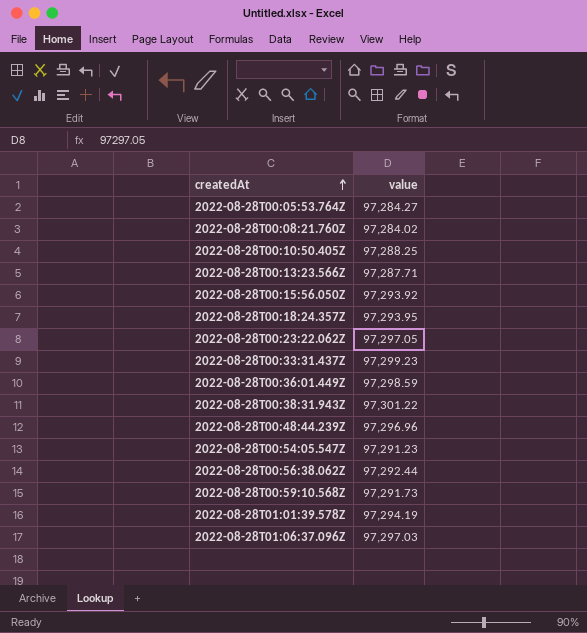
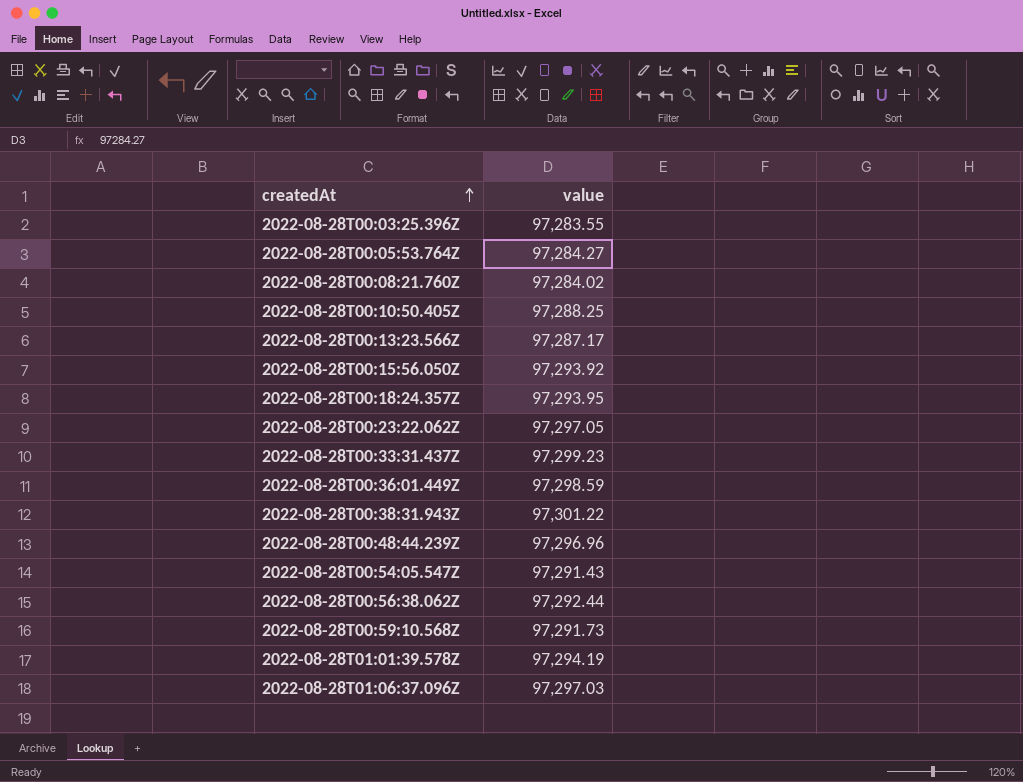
row 2022-08-28T00:03:25.396Z: none -> 97,283.55
2022-08-28T00:13:23.566Z | value: 97,287.71 -> 97,287.17
2022-08-28T00:54:05.547Z | value: 97,291.23 -> 97,291.43

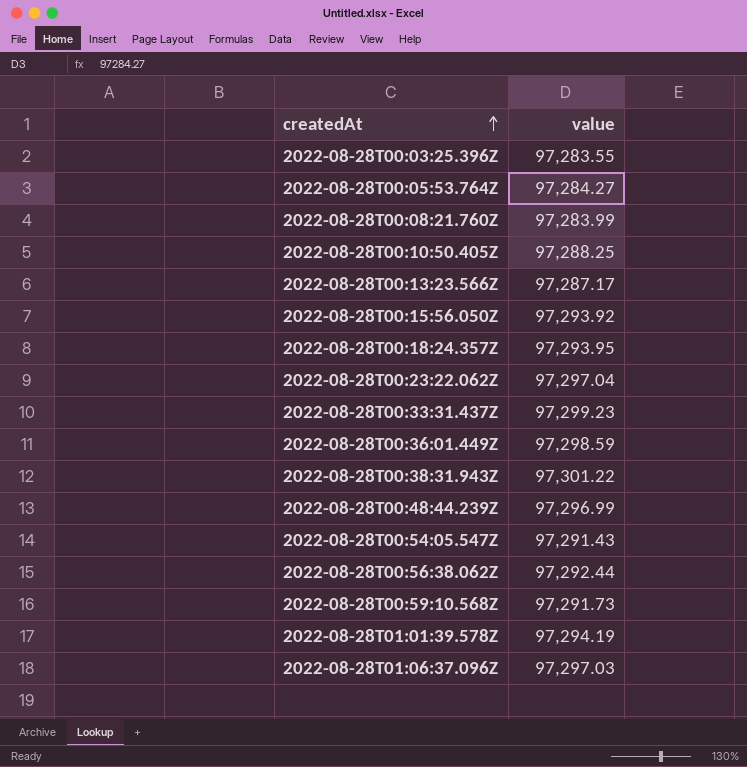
2022-08-28T00:08:21.760Z | value: 97,284.02 -> 97,283.99
2022-08-28T00:23:22.062Z | value: 97,297.05 -> 97,297.04
2022-08-28T00:48:44.239Z | value: 97,296.96 -> 97,296.99

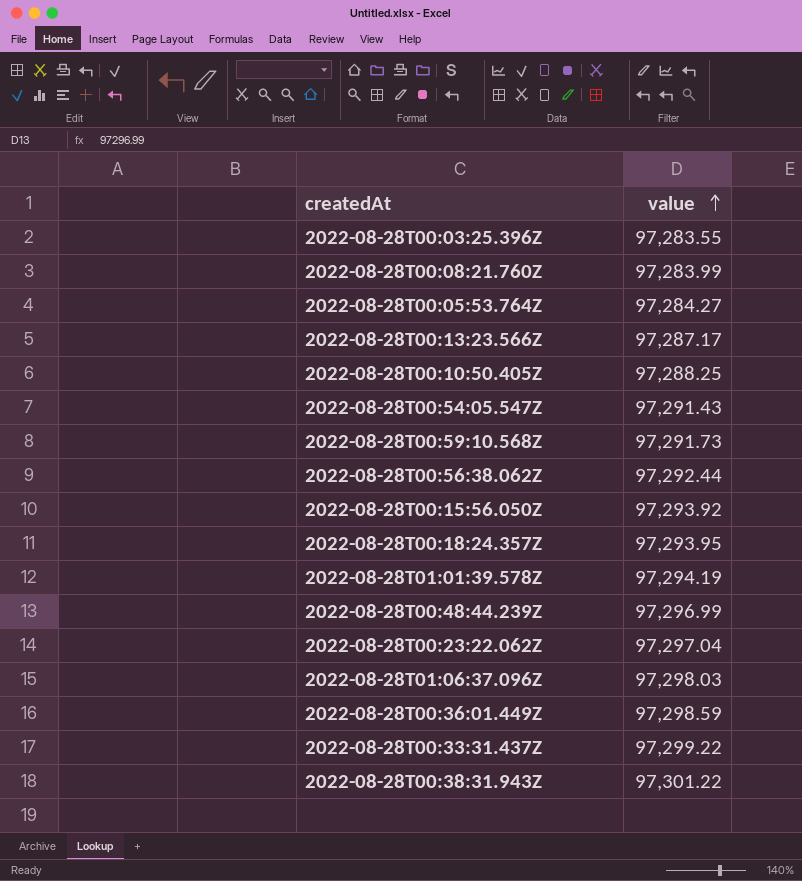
row order: createdAt ascending -> value ascending
2022-08-28T01:06:37.096Z | value: 97,297.03 -> 97,298.03
2022-08-28T00:33:31.437Z | value: 97,299.23 -> 97,299.22

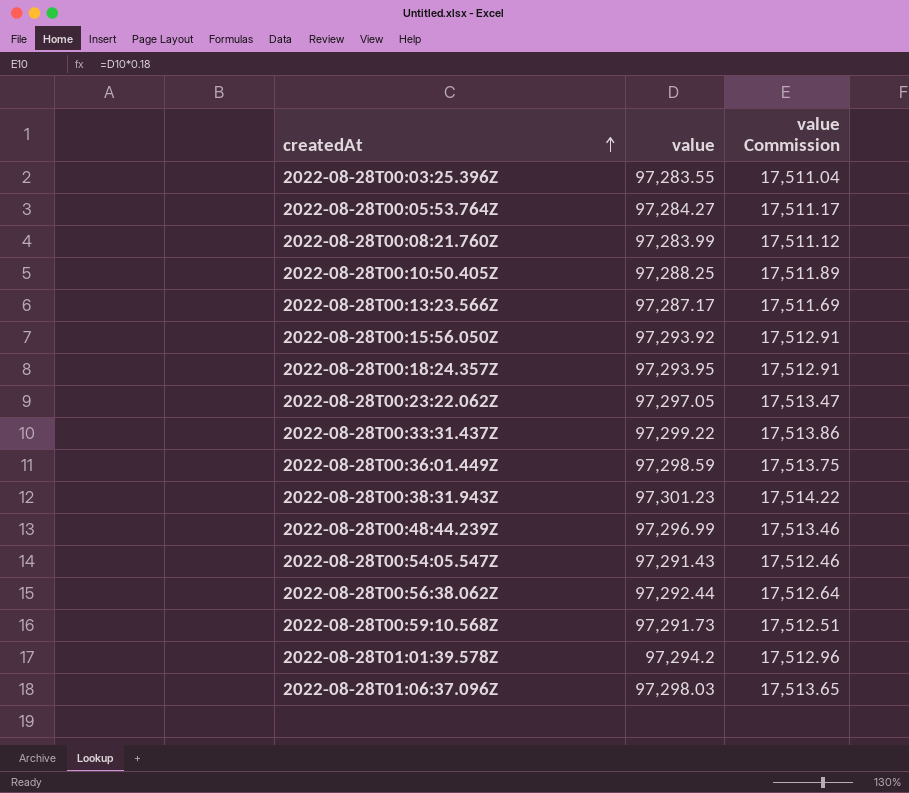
row order: value ascending -> createdAt ascending
column value Commission | formula: none -> [value] * 0.18
2022-08-28T00:23:22.062Z | value: 97,297.04 -> 97,297.05
2022-08-28T00:38:31.943Z | value: 97,301.22 -> 97,301.23
2022-08-28T01:01:39.578Z | value: 97,294.19 -> 97,294.2

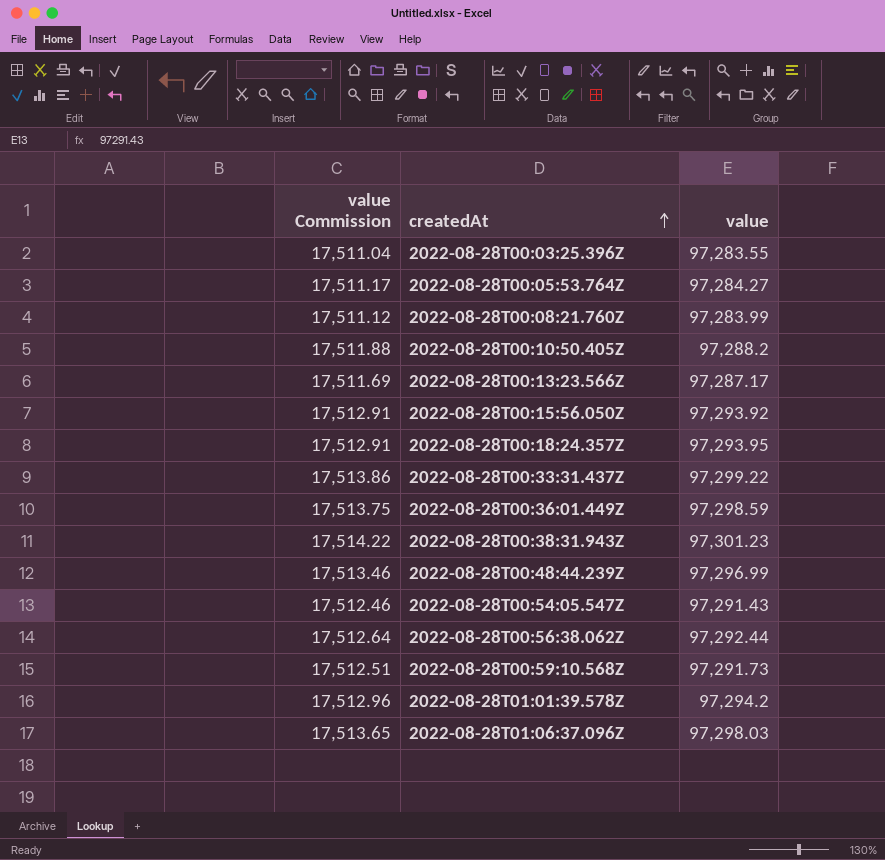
column value Commission | position: 3 -> 1
row 2022-08-28T00:23:22.062Z: 97,297.05 | 17,513.47 -> none
2022-08-28T00:10:50.405Z | value Commission: 17,511.89 -> 17,511.88
2022-08-28T00:10:50.405Z | value: 97,288.25 -> 97,288.2

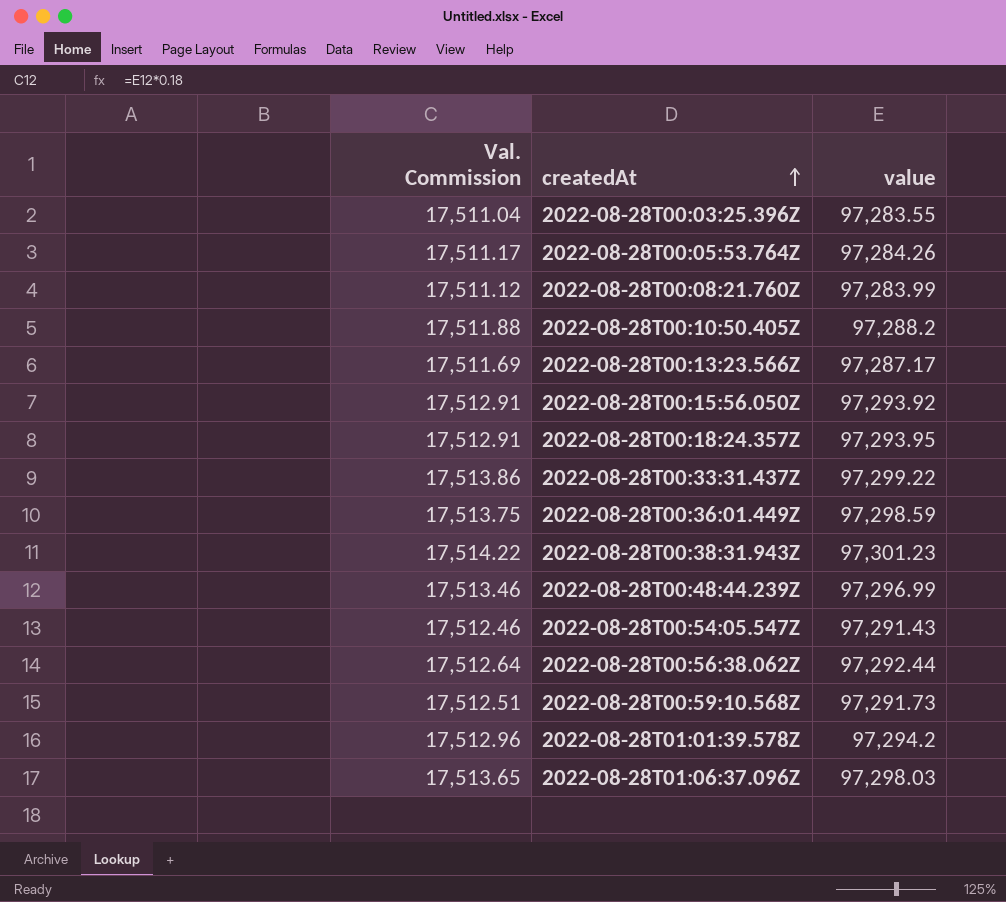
column name: value Commission -> Val. Commission
2022-08-28T00:05:53.764Z | value: 97,284.27 -> 97,284.26

